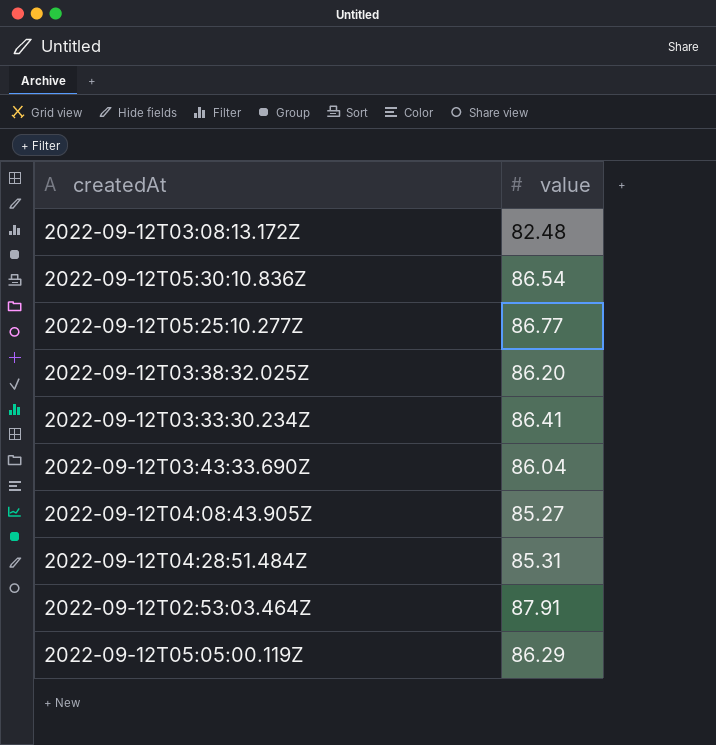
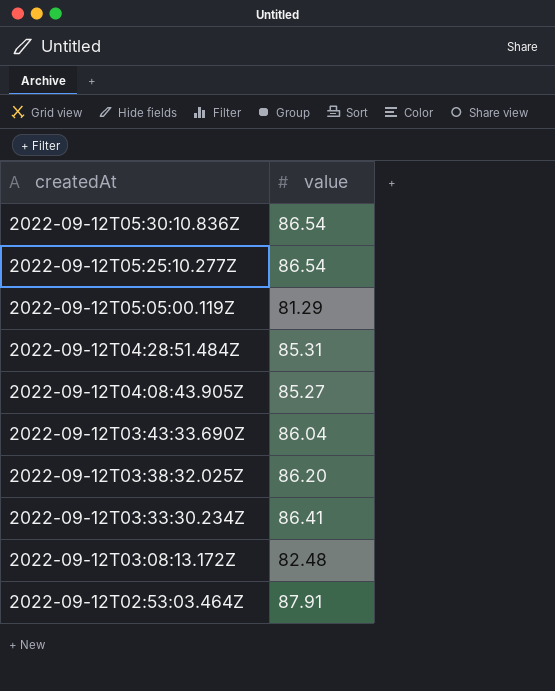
row order: none -> createdAt descending
2022-09-12T05:25:10.277Z | value: 86.77 -> 86.54
2022-09-12T05:05:00.119Z | value: 86.29 -> 81.29

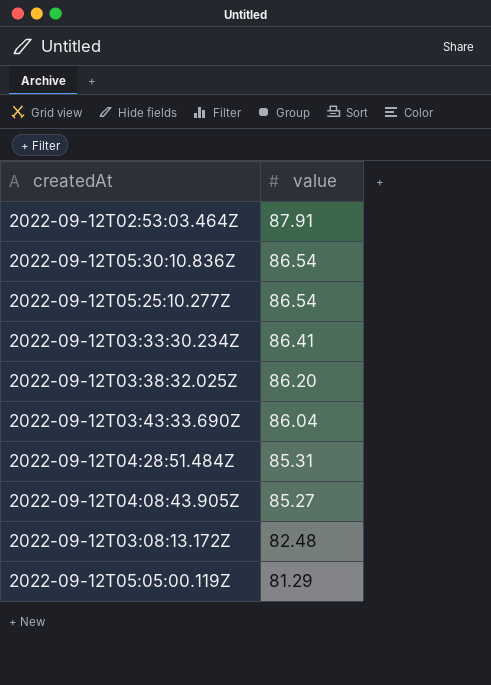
row order: createdAt descending -> value descending

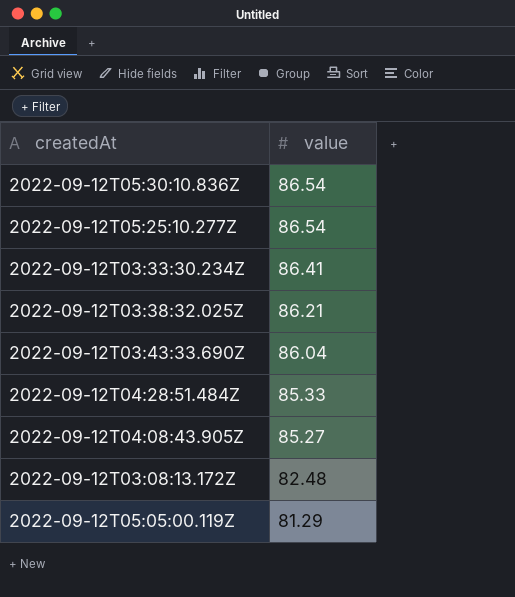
row 2022-09-12T02:53:03.464Z: 87.91 -> none
2022-09-12T03:38:32.025Z | value: 86.20 -> 86.21
2022-09-12T04:28:51.484Z | value: 85.31 -> 85.33

